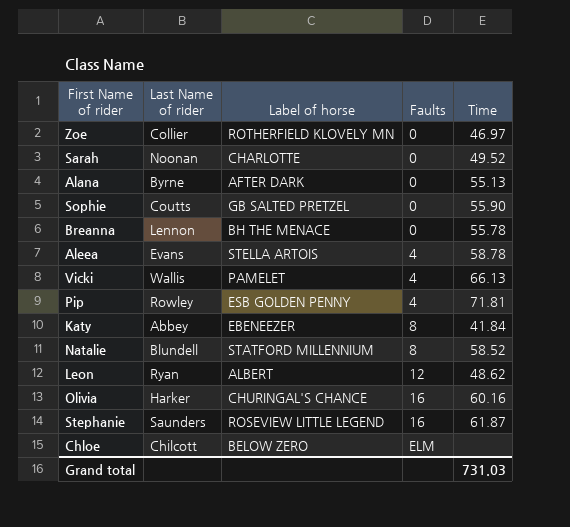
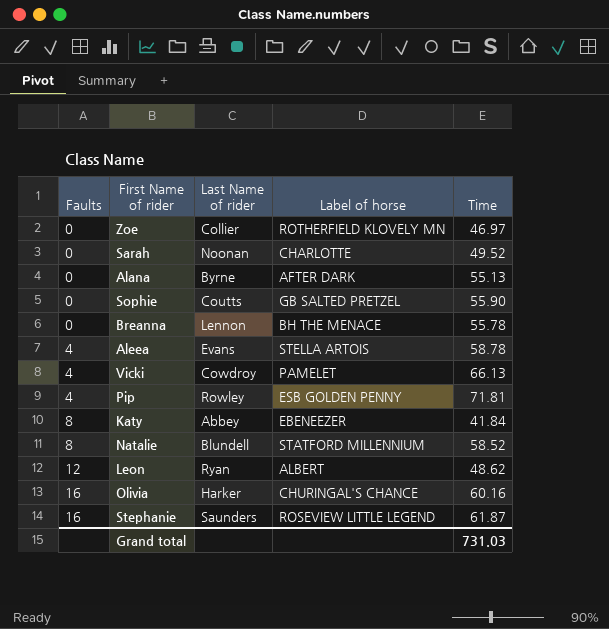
column Faults | position: 4 -> 1
row Chloe: Chilcott | BELOW ZERO | ELM | none -> none
Vicki | Last Name of rider: Wallis -> Cowdroy

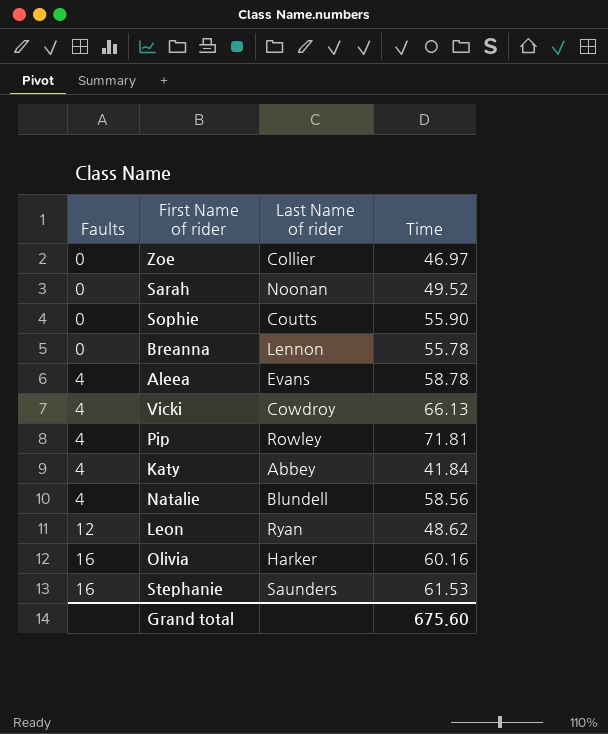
column Label of horse | position: 4 -> none
row Alana: 0 | Byrne | AFTER DARK | 55.13 -> none
Katy | Faults: 8 -> 4
Natalie | Faults: 8 -> 4
Natalie | Time: 58.52 -> 58.56
Stephanie | Time: 61.87 -> 61.53
Grand total | Time: 731.03 -> 675.60

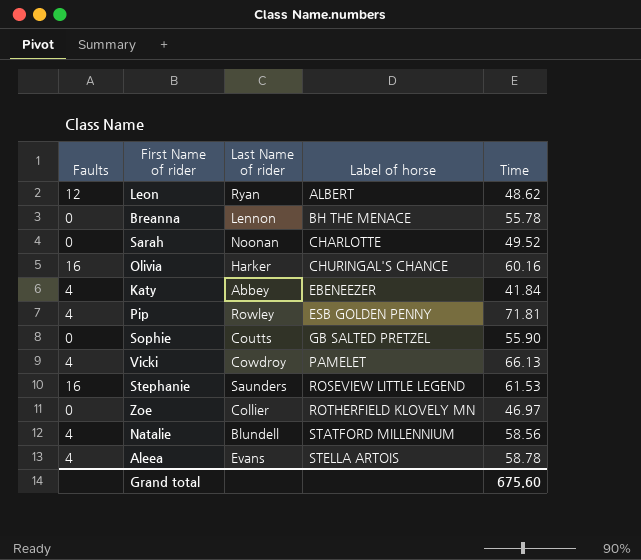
row order: Faults ascending -> Label of horse ascending
column Label of horse | position: none -> 4

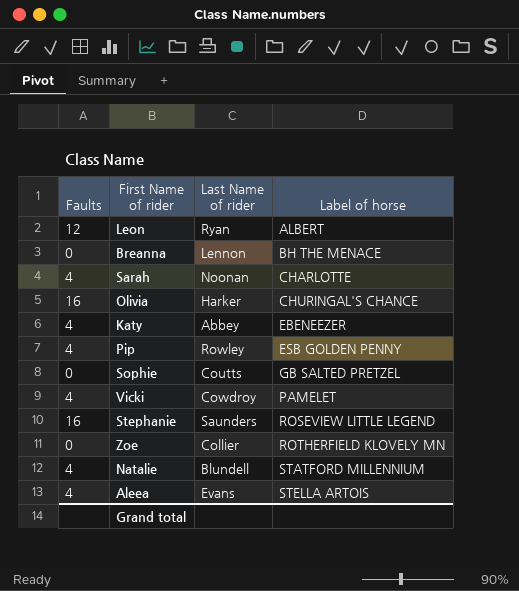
column Time | position: 5 -> none
Sarah | Faults: 0 -> 4

